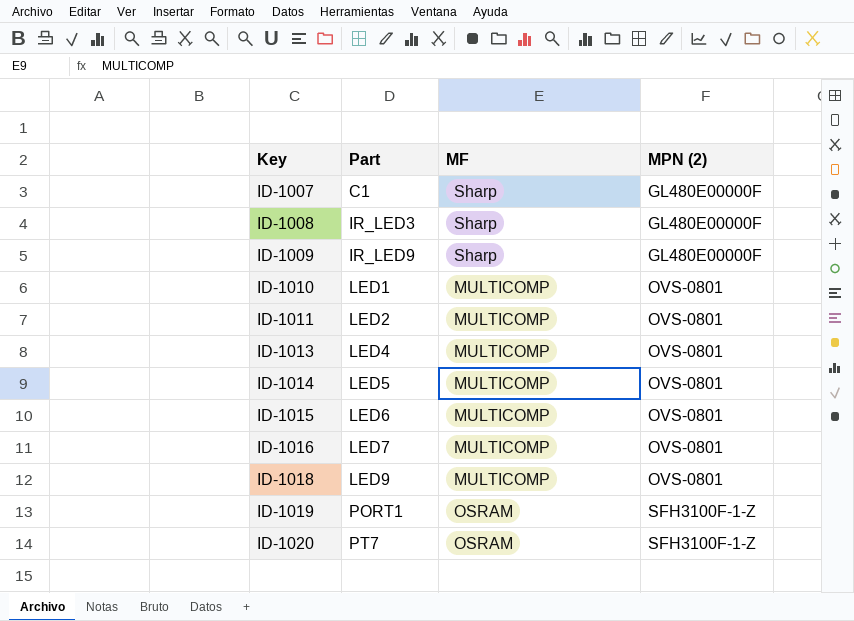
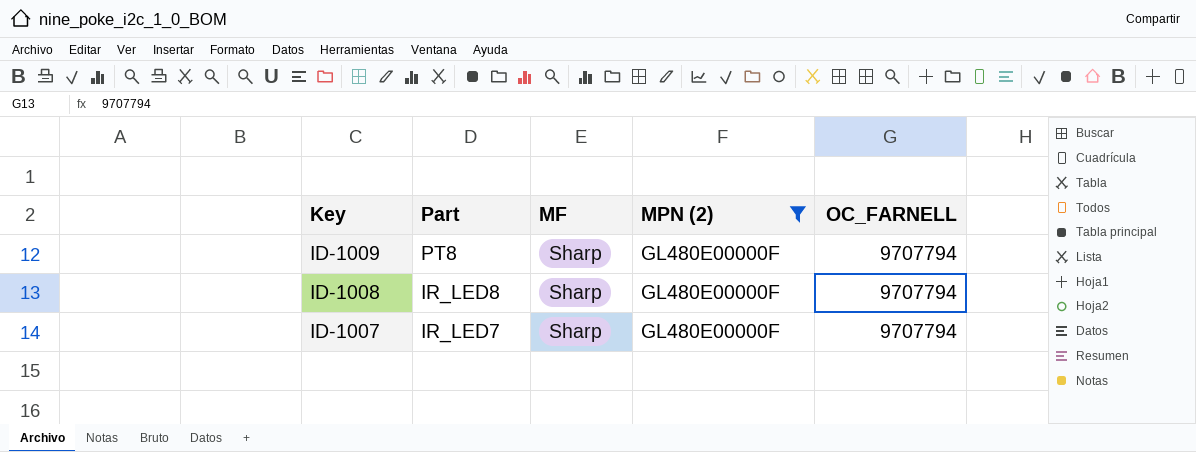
filter: none -> MPN (2) = GL480E00000F
row order: Key ascending -> Key descending
column OC_FARNELL | position: none -> 5
ID-1009 | Part: IR_LED9 -> PT8
ID-1008 | Part: IR_LED3 -> IR_LED8
ID-1007 | Part: C1 -> IR_LED7

